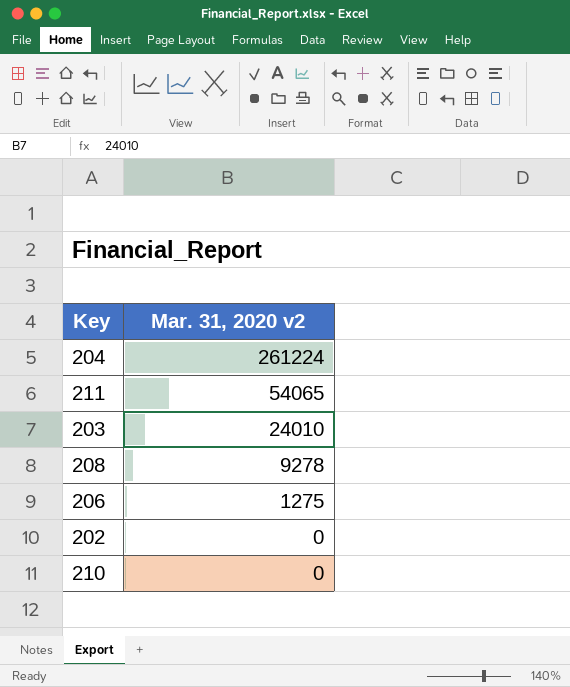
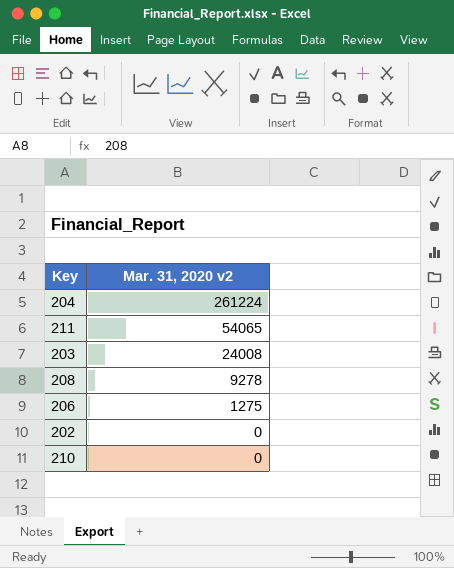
203 | Mar. 31, 2020 v2: 24010 -> 24008

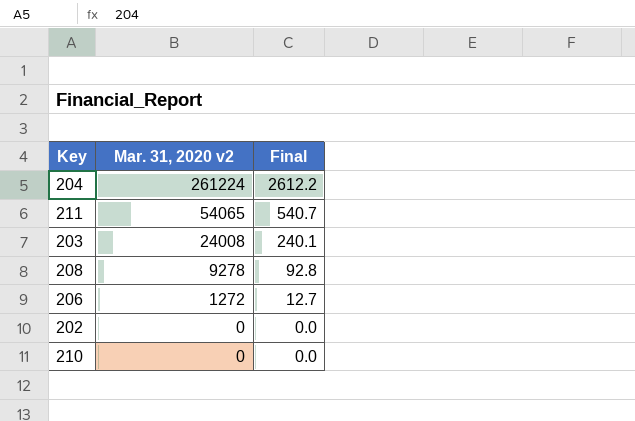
column Final | formula: none -> [Mar. 31, 2020 v2] * 0.01
206 | Mar. 31, 2020 v2: 1275 -> 1272

